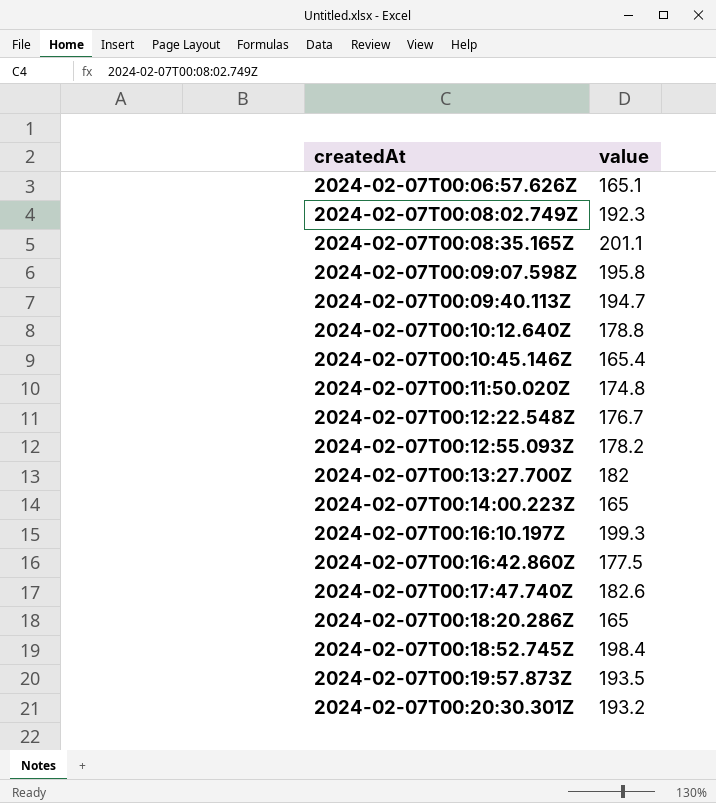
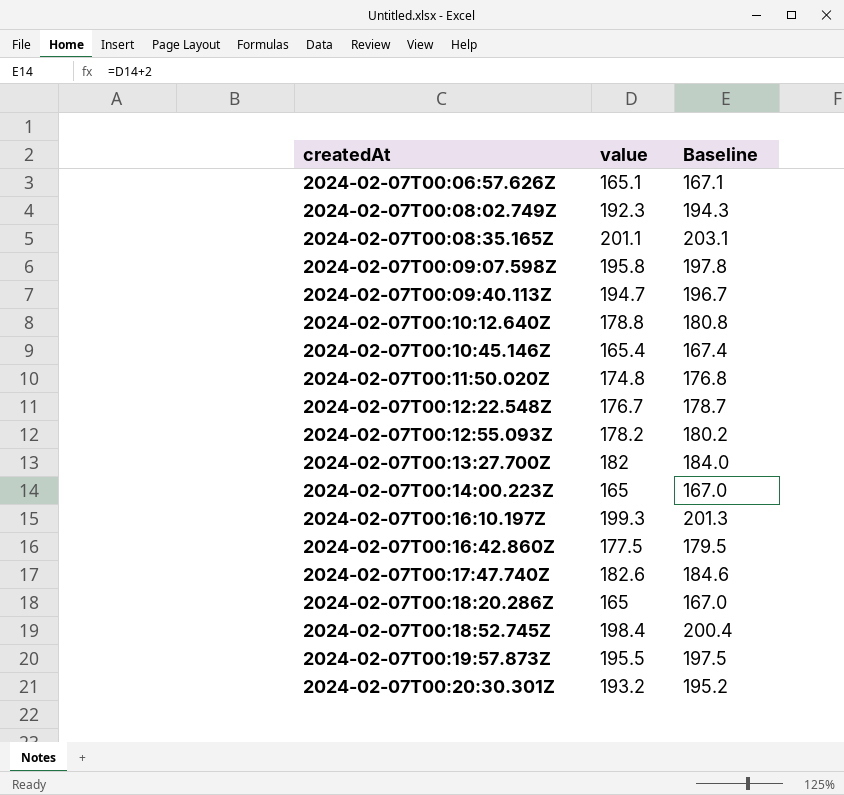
column Baseline | formula: none -> [value] + 2
2024-02-07T00:19:57.873Z | value: 193.5 -> 195.5

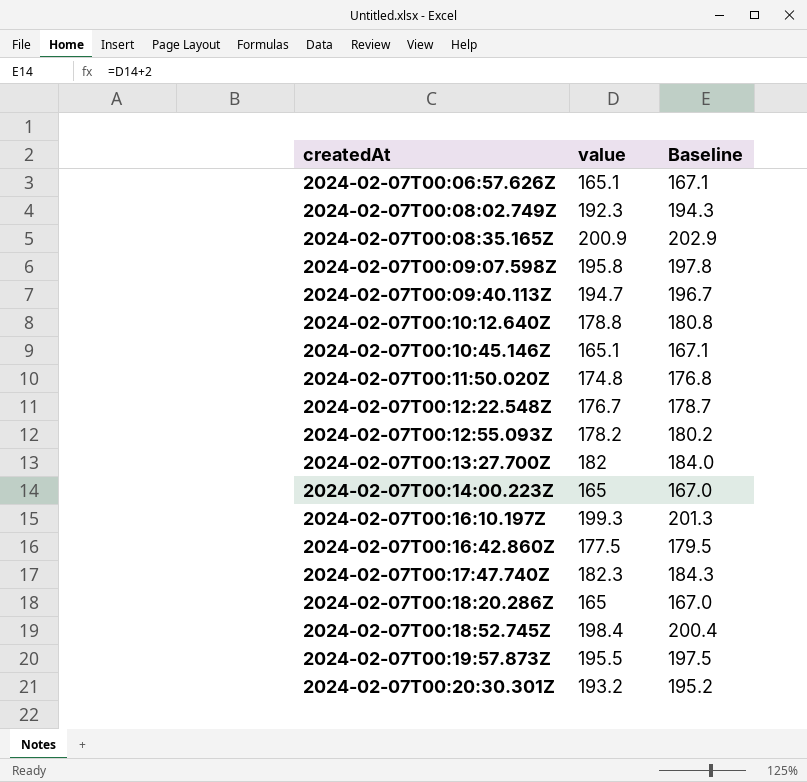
2024-02-07T00:08:35.165Z | value: 201.1 -> 200.9
2024-02-07T00:08:35.165Z | Baseline: 203.1 -> 202.9
2024-02-07T00:10:45.146Z | value: 165.4 -> 165.1
2024-02-07T00:10:45.146Z | Baseline: 167.4 -> 167.1
2024-02-07T00:17:47.740Z | value: 182.6 -> 182.3
2024-02-07T00:17:47.740Z | Baseline: 184.6 -> 184.3

